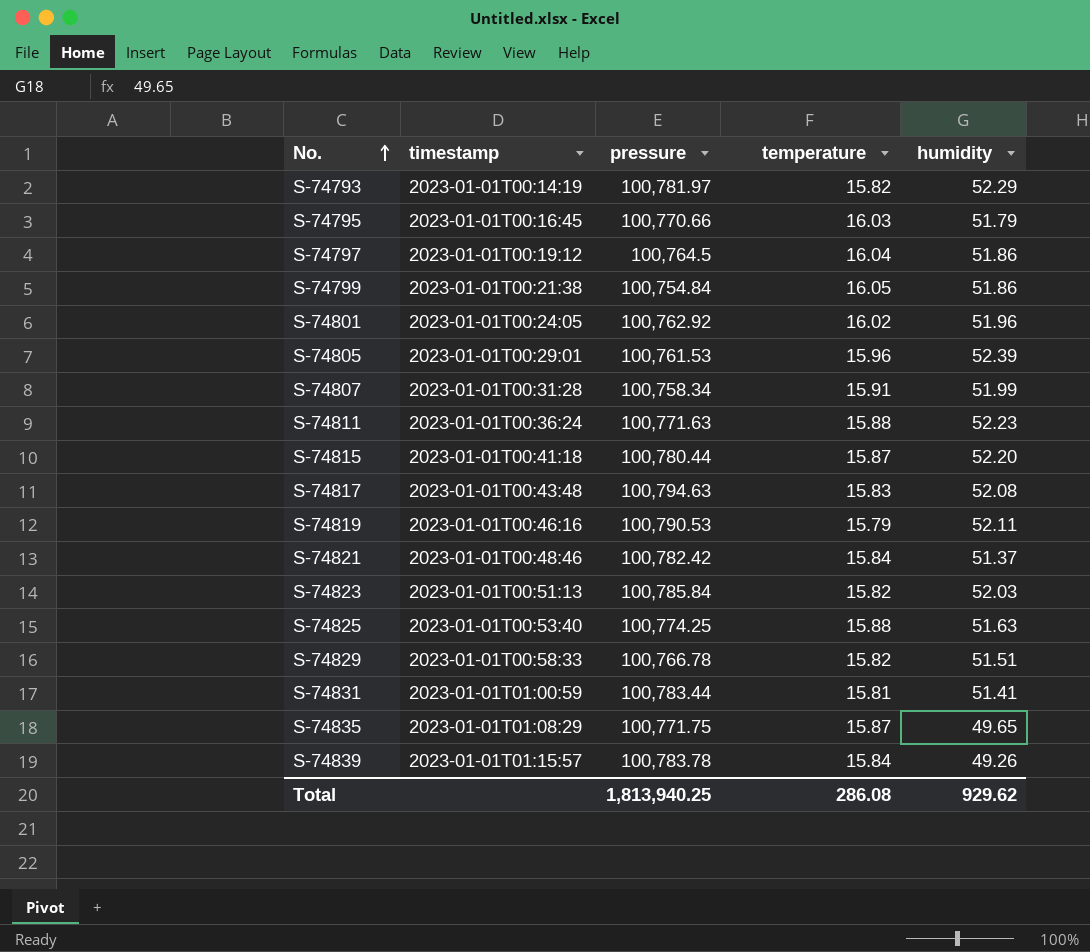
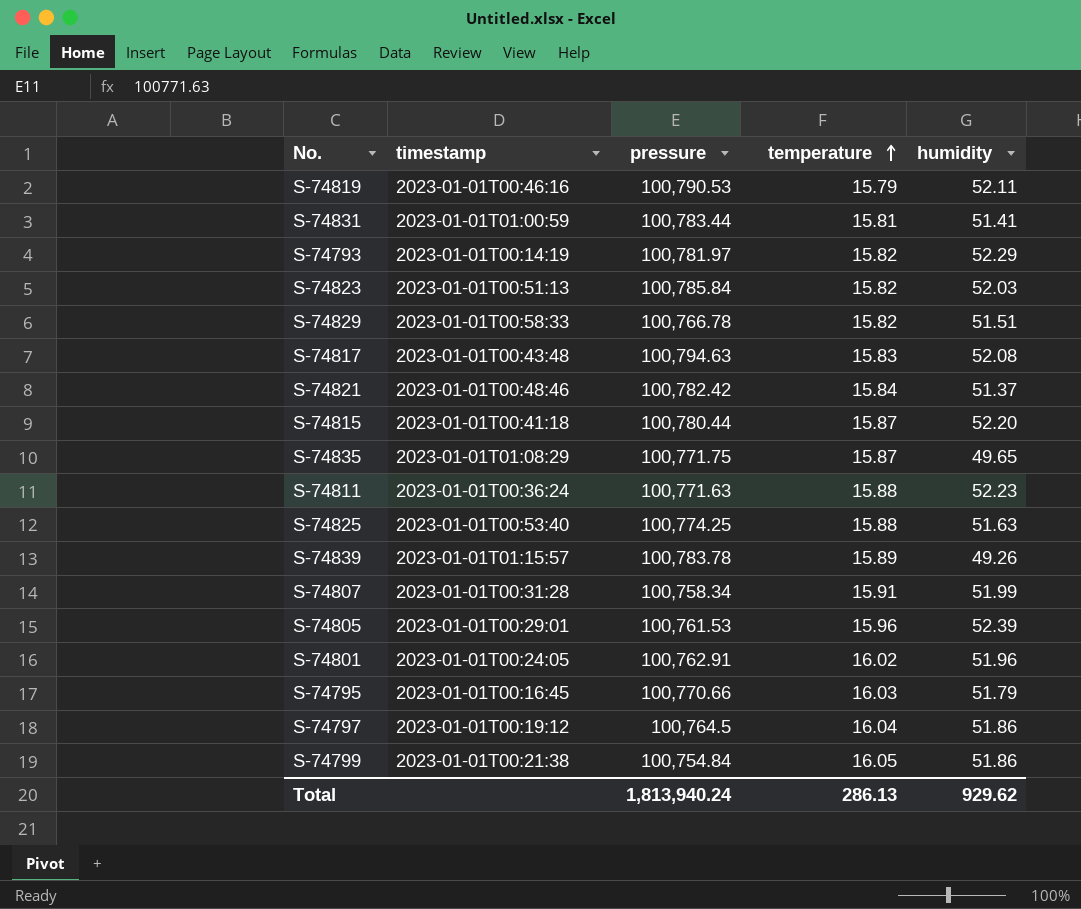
row order: No. ascending -> temperature ascending
S-74839 | temperature: 15.84 -> 15.89
S-74801 | pressure: 100,762.92 -> 100,762.91
Total | pressure: 1,813,940.25 -> 1,813,940.24
Total | temperature: 286.08 -> 286.13

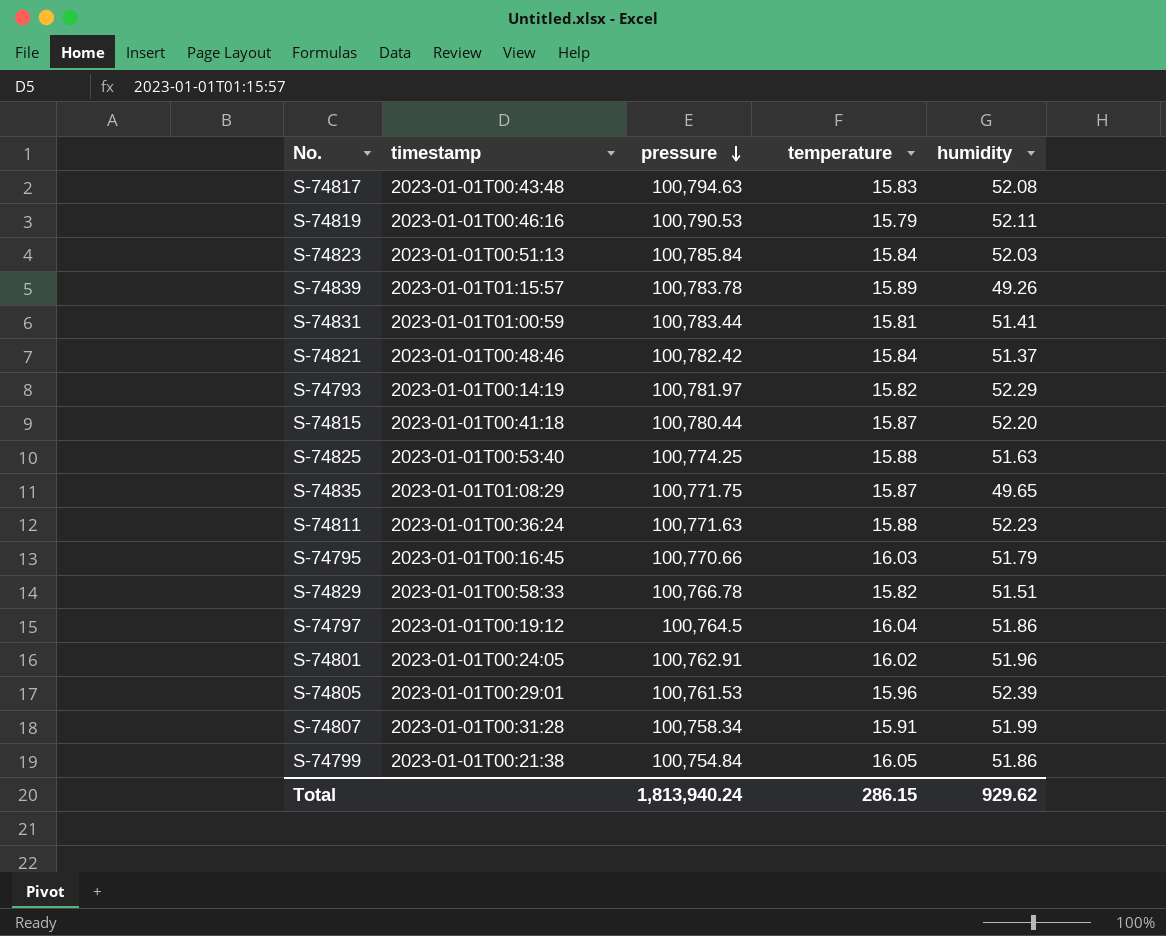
row order: temperature ascending -> pressure descending
S-74823 | temperature: 15.82 -> 15.84
Total | temperature: 286.13 -> 286.15

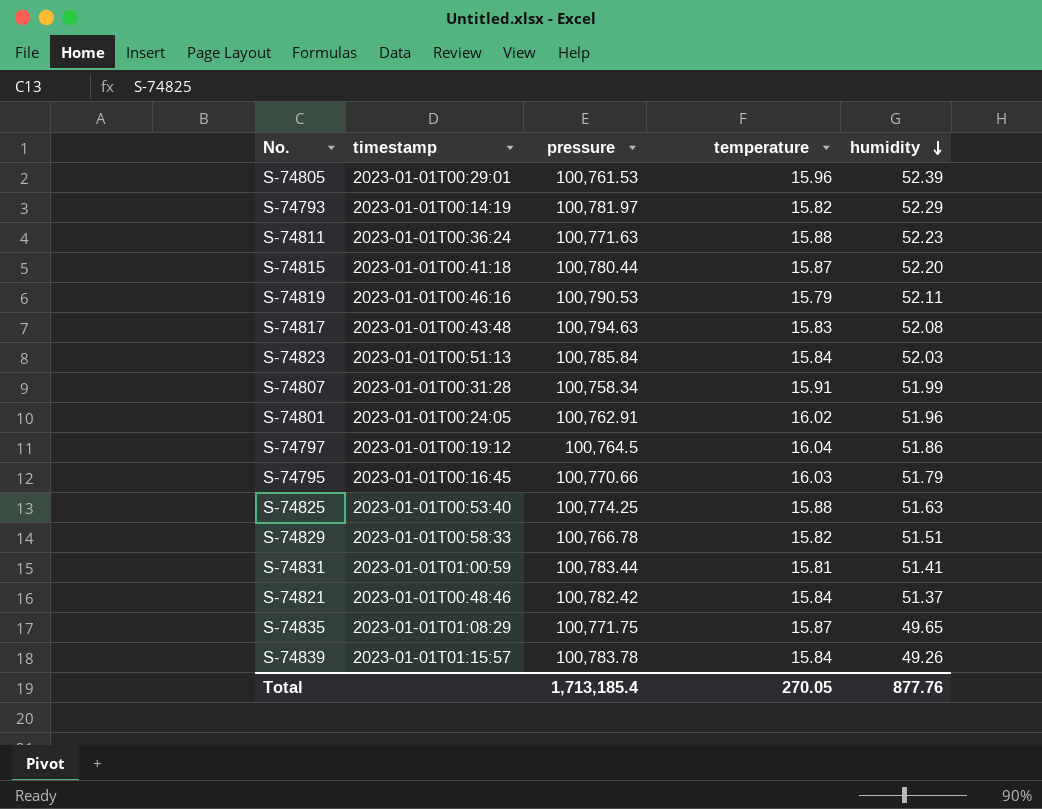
row order: pressure descending -> humidity descending
row S-74799: 2023-01-01T00:21:38 | 100,754.84 | 16.05 | 51.86 -> none
S-74839 | temperature: 15.89 -> 15.84
Total | pressure: 1,813,940.24 -> 1,713,185.4
Total | temperature: 286.15 -> 270.05
Total | humidity: 929.62 -> 877.76

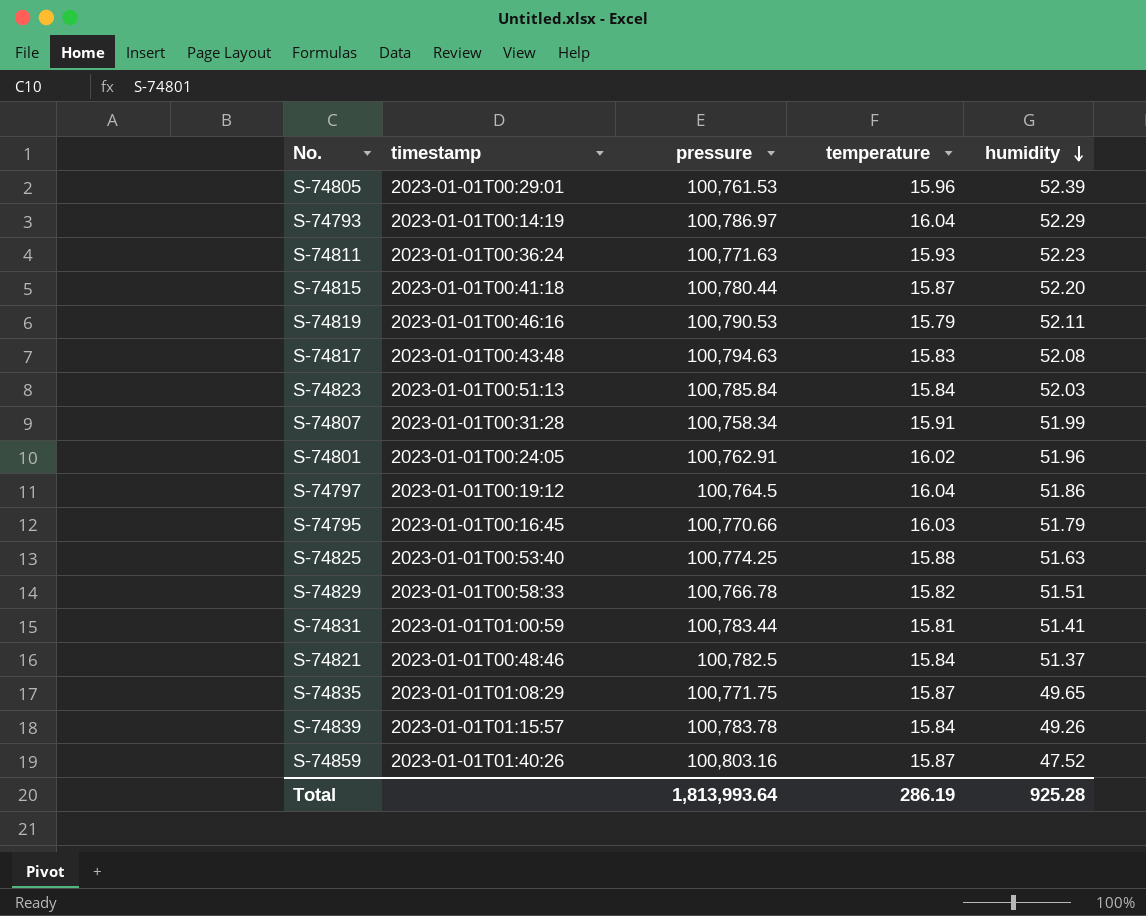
S-74793 | pressure: 100,781.97 -> 100,786.97
S-74793 | temperature: 15.82 -> 16.04
S-74811 | temperature: 15.88 -> 15.93
S-74821 | pressure: 100,782.42 -> 100,782.5
row S-74859: none -> 2023-01-01T01:40:26 | 100,803.16 | 15.87 | 47.52
Total | pressure: 1,713,185.4 -> 1,813,993.64
Total | temperature: 270.05 -> 286.19
Total | humidity: 877.76 -> 925.28

